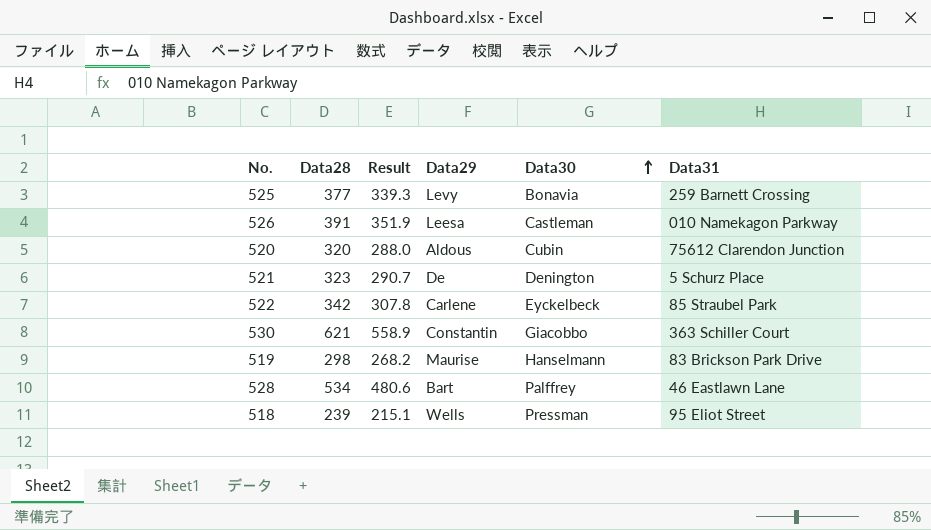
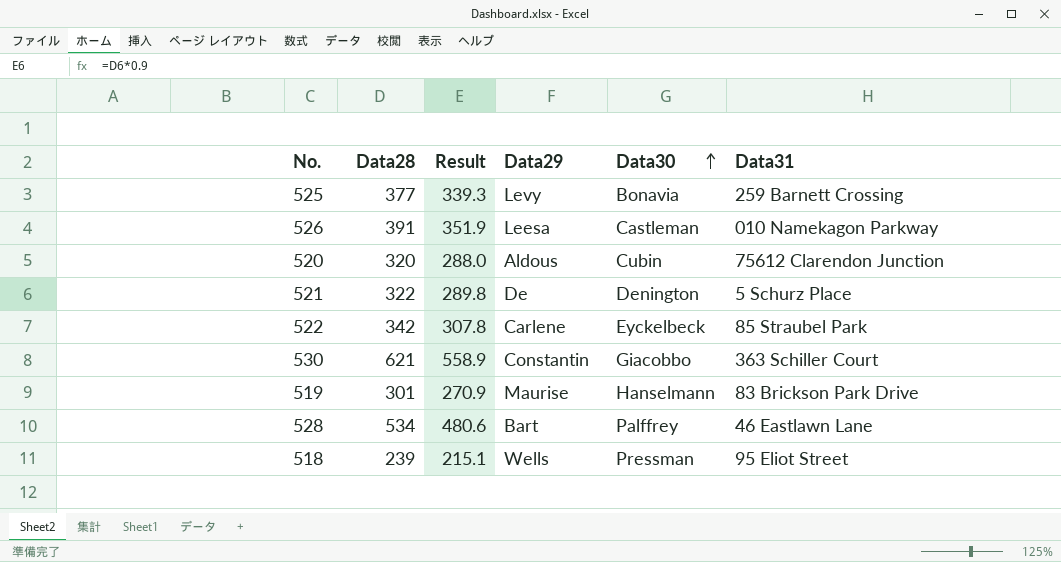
521 | Data28: 323 -> 322
521 | Result: 290.7 -> 289.8
519 | Data28: 298 -> 301
519 | Result: 268.2 -> 270.9

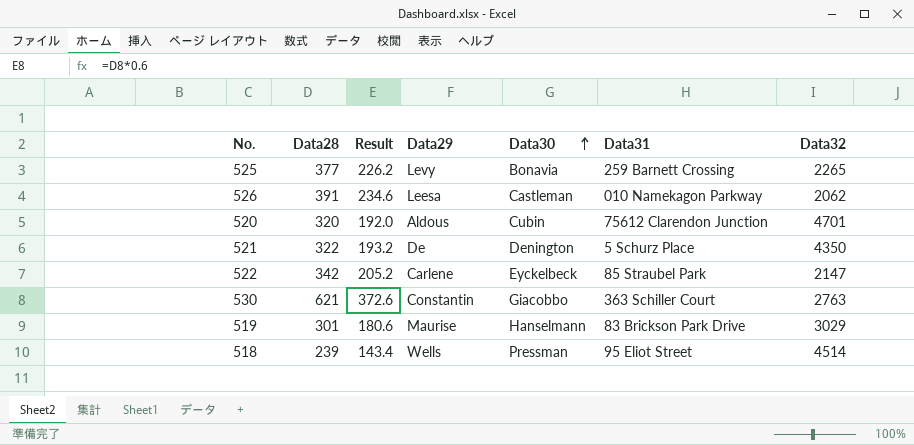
column Result | formula: [Data28] * 0.9 -> [Data28] * 0.6
column Data32 | position: none -> 7
row 528: 534 | 480.6 | Bart | Palffrey | 46 Eastlawn Lane -> none

